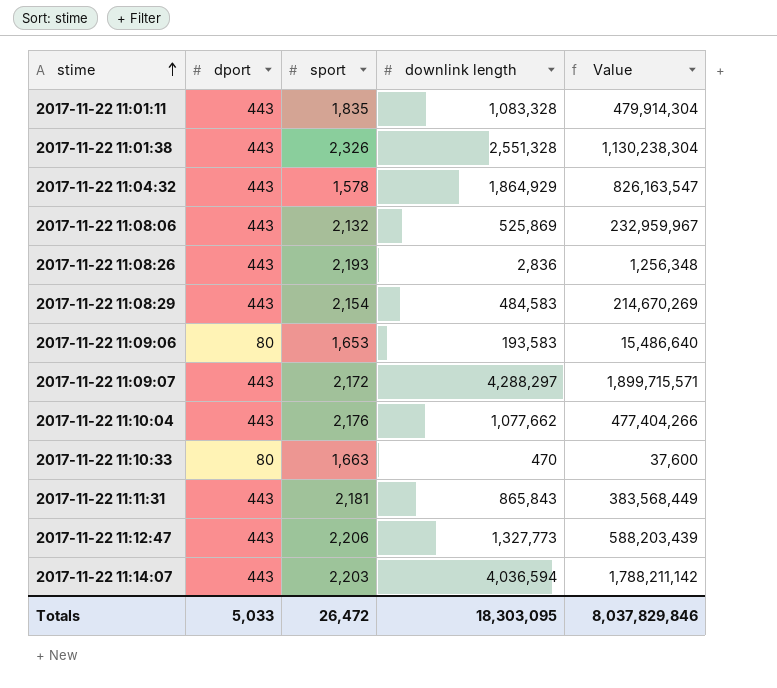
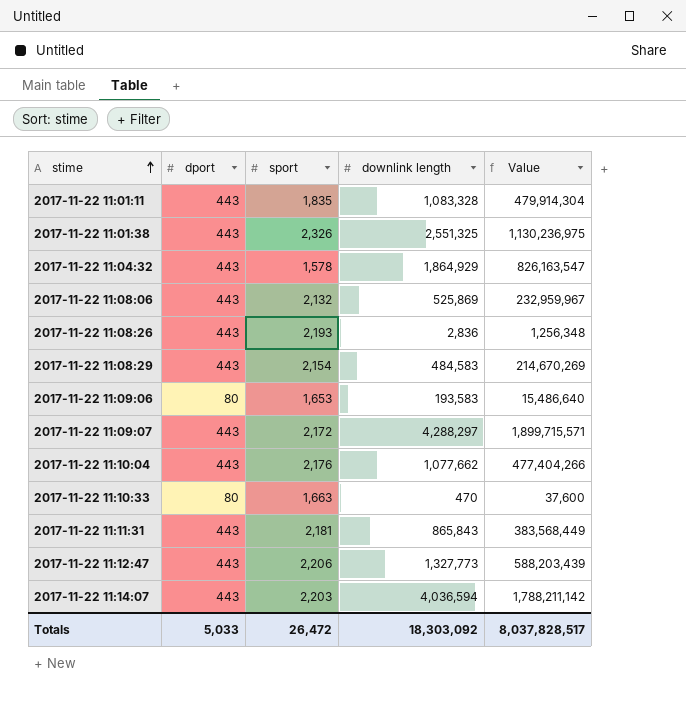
2017-11-22 11:01:38 | downlink length: 2,551,328 -> 2,551,325
2017-11-22 11:01:38 | Value: 1,130,238,304 -> 1,130,236,975
Totals | downlink length: 18,303,095 -> 18,303,092
Totals | Value: 8,037,829,846 -> 8,037,828,517

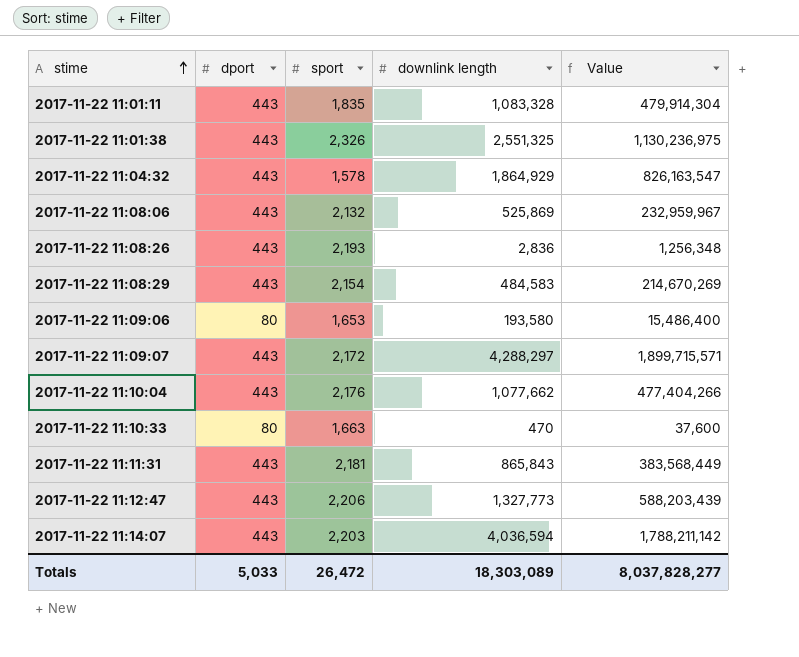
2017-11-22 11:09:06 | downlink length: 193,583 -> 193,580
2017-11-22 11:09:06 | Value: 15,486,640 -> 15,486,400
Totals | downlink length: 18,303,092 -> 18,303,089
Totals | Value: 8,037,828,517 -> 8,037,828,277

